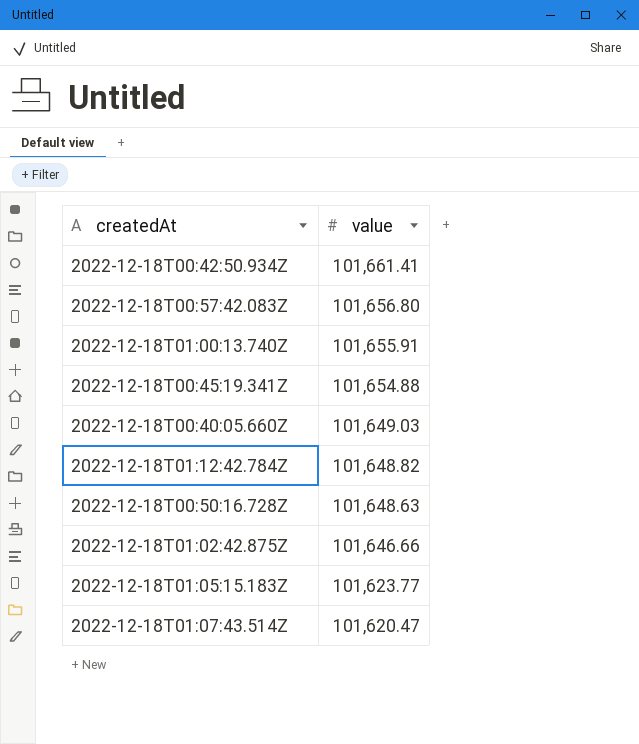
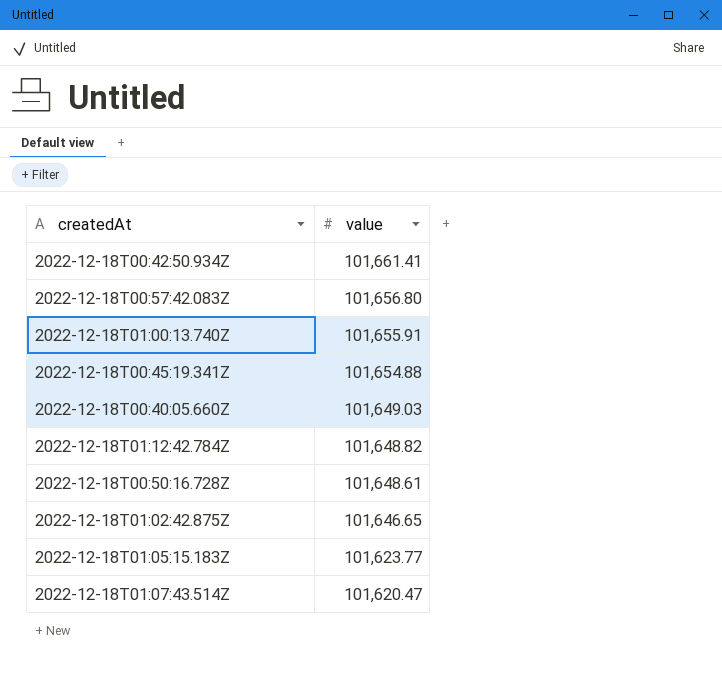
2022-12-18T00:50:16.728Z | value: 101,648.63 -> 101,648.61
2022-12-18T01:02:42.875Z | value: 101,646.66 -> 101,646.65

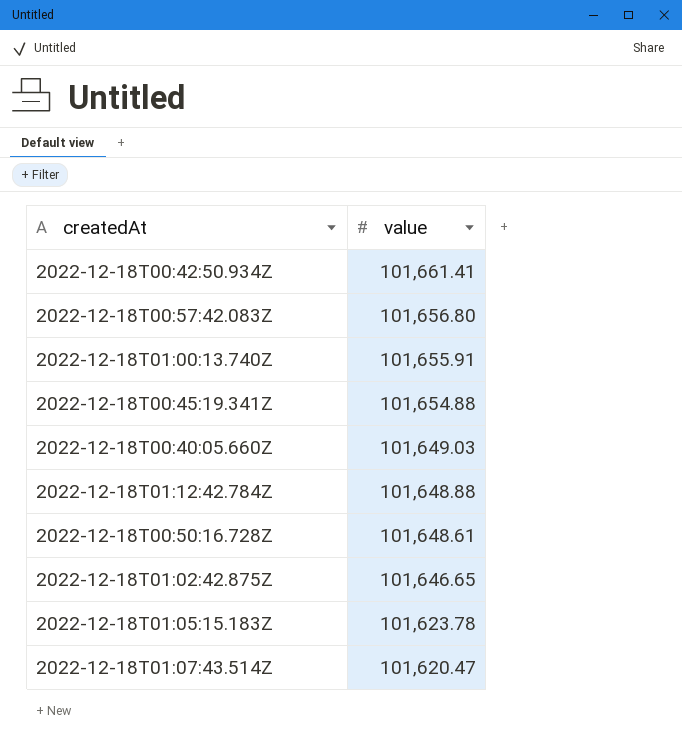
2022-12-18T01:12:42.784Z | value: 101,648.82 -> 101,648.88
2022-12-18T01:05:15.183Z | value: 101,623.77 -> 101,623.78

